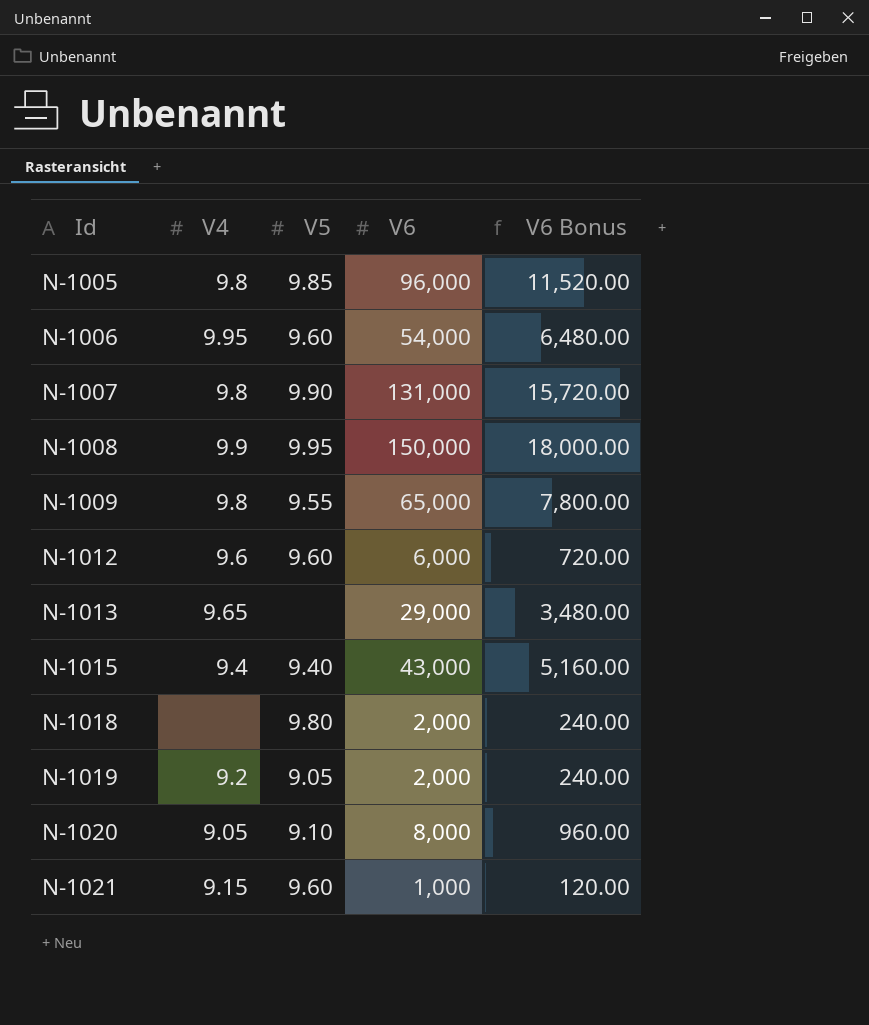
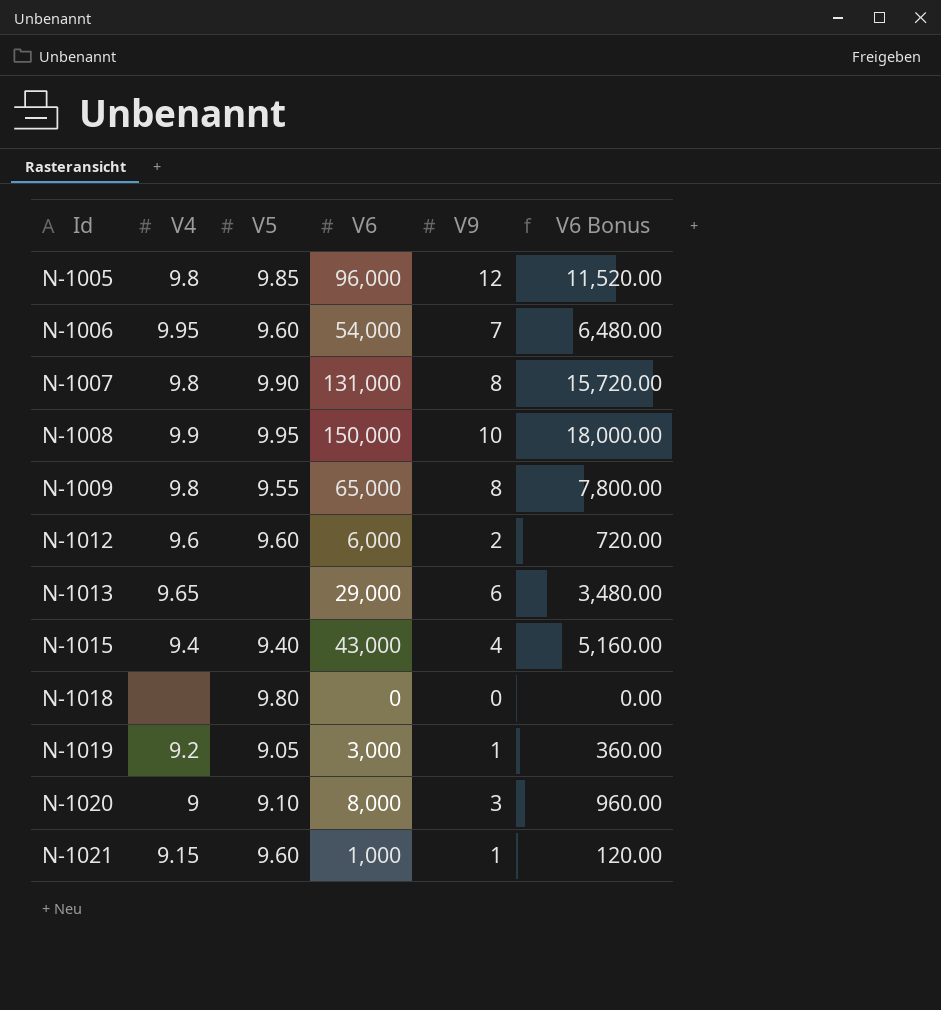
column V9 | position: none -> 5
N-1018 | V6: 2,000 -> 0
N-1018 | V6 Bonus: 240.00 -> 0.00
N-1019 | V6: 2,000 -> 3,000
N-1019 | V6 Bonus: 240.00 -> 360.00
N-1020 | V4: 9.05 -> 9

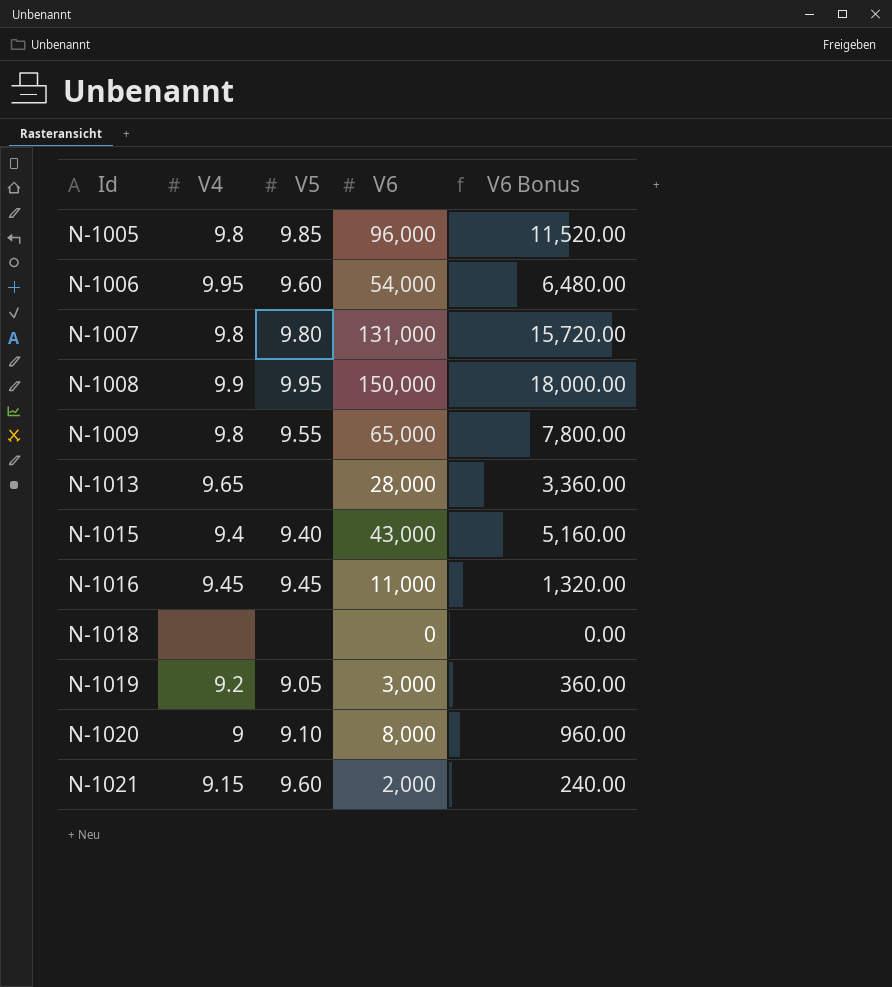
column V9 | position: 5 -> none
row N-1012: 9.6 | 9.60 | 6,000 | 2 | 720.00 -> none
N-1007 | V5: 9.90 -> 9.80
N-1013 | V6: 29,000 -> 28,000
N-1013 | V6 Bonus: 3,480.00 -> 3,360.00
row N-1016: none -> 9.45 | 9.45 | 11,000 | 1,320.00
N-1018 | V5: 9.80 -> none
N-1021 | V6: 1,000 -> 2,000
N-1021 | V6 Bonus: 120.00 -> 240.00

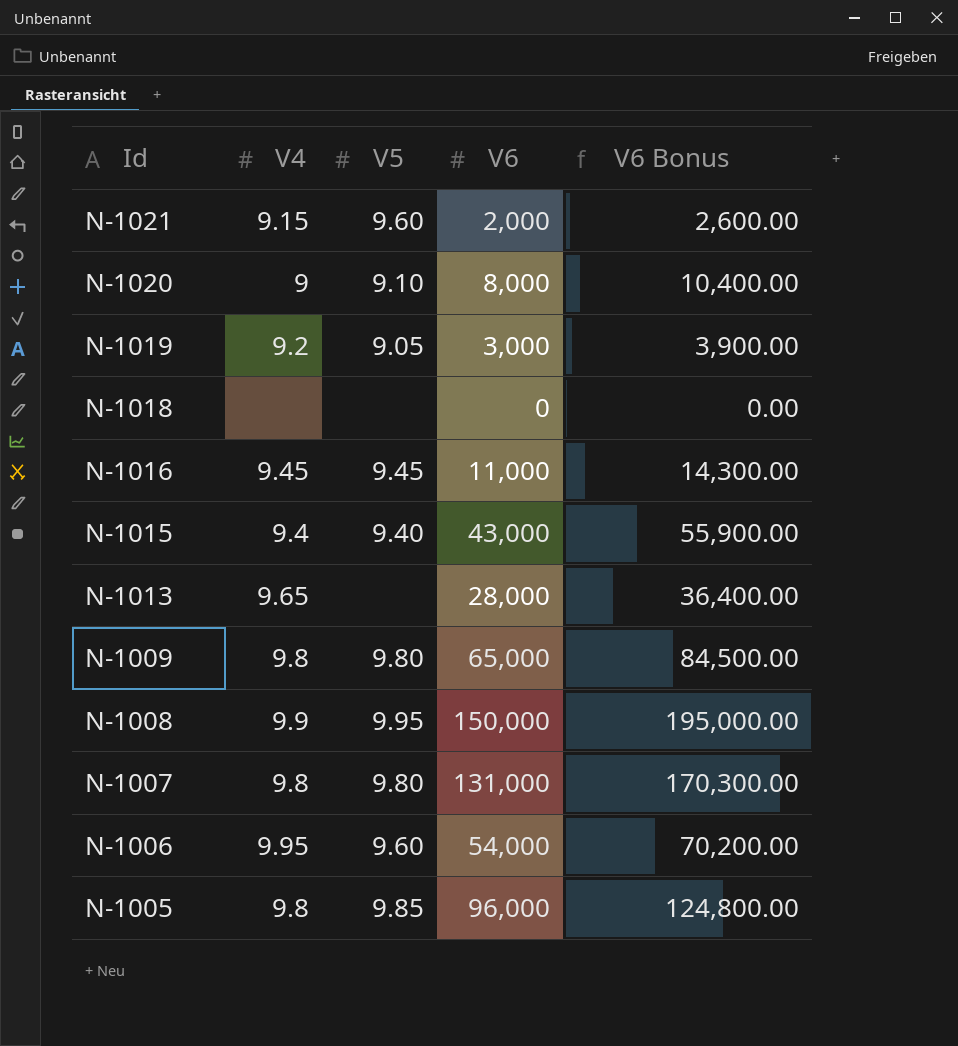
row order: Id ascending -> Id descending
column V6 Bonus | formula: [V6] * 0.12 -> [V6] * 1.3
N-1009 | V5: 9.55 -> 9.80

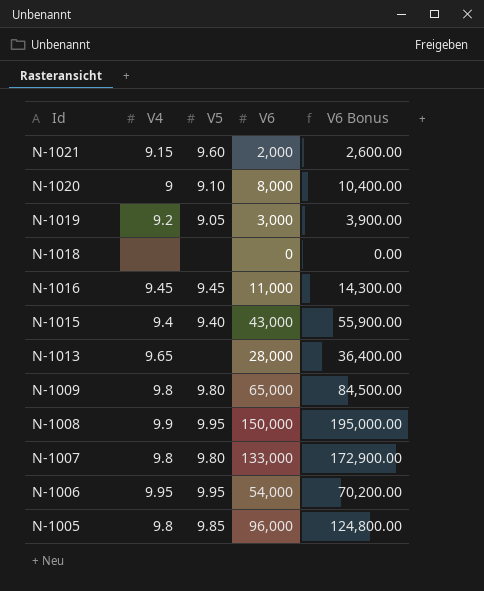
N-1007 | V6: 131,000 -> 133,000
N-1007 | V6 Bonus: 170,300.00 -> 172,900.00
N-1006 | V5: 9.60 -> 9.95

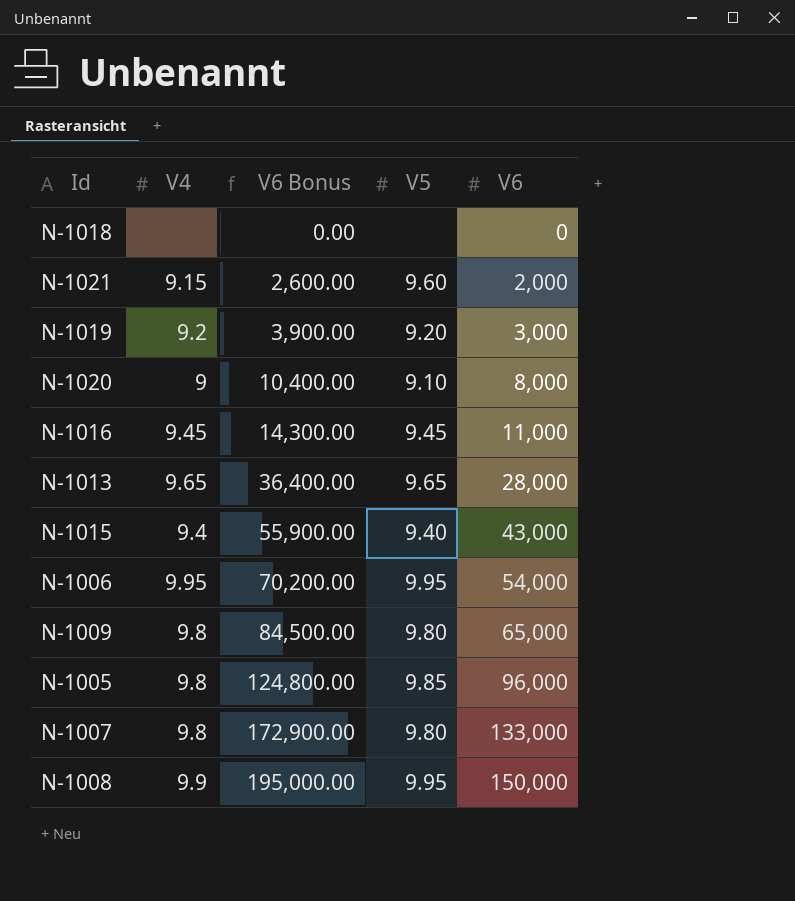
row order: Id descending -> V6 Bonus ascending
column V6 Bonus | position: 5 -> 3
N-1019 | V5: 9.05 -> 9.20
N-1013 | V5: none -> 9.65

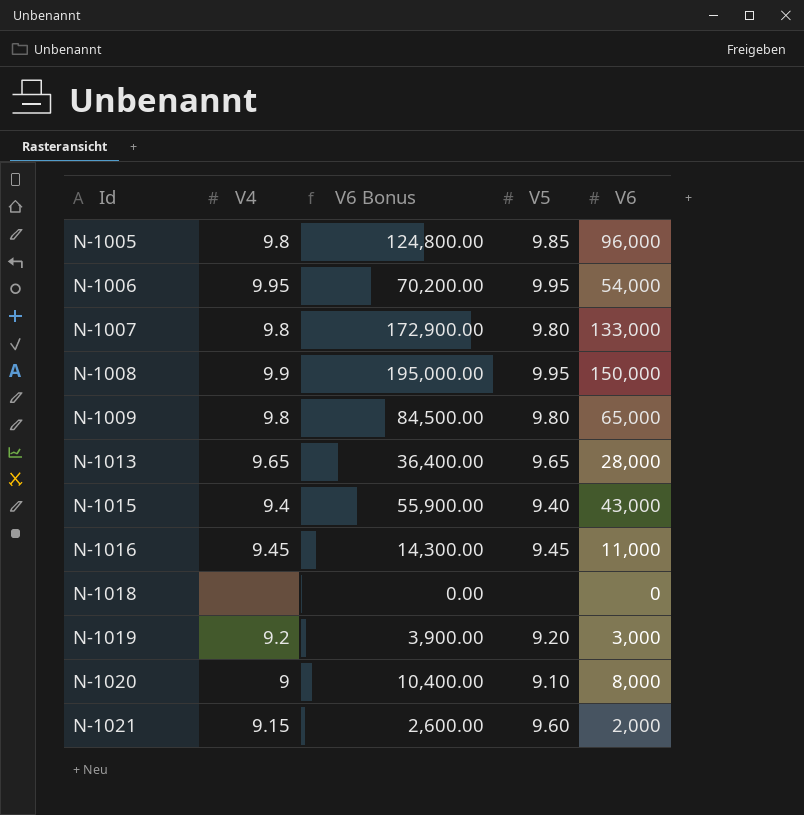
row order: V6 Bonus ascending -> Id ascending

